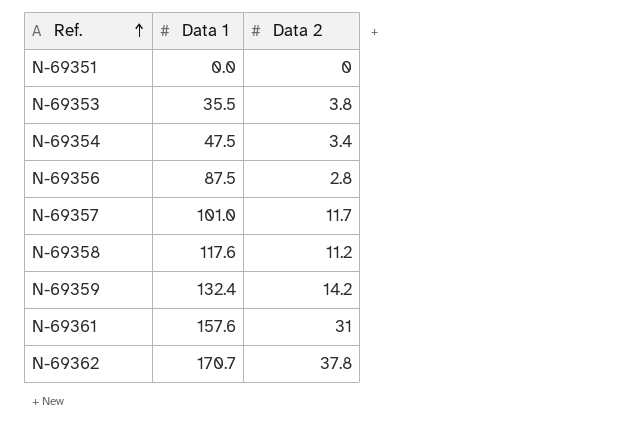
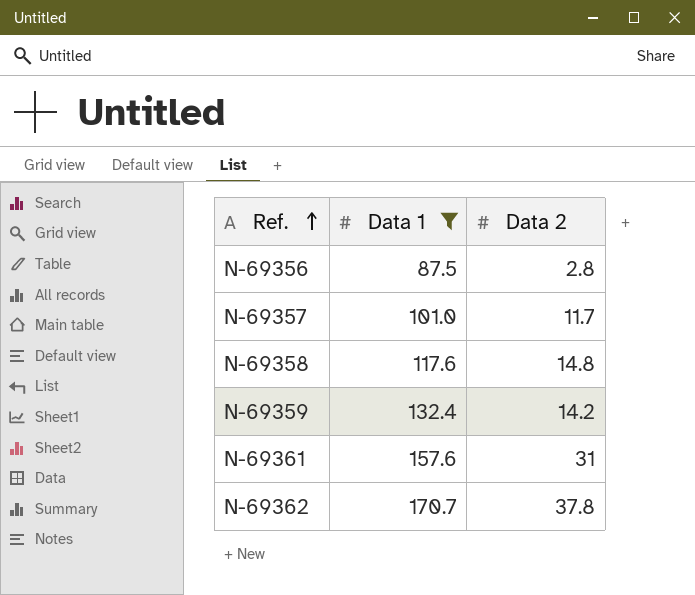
filter: none -> Data 1 >= 87.5
N-69358 | Data 2: 11.2 -> 14.8

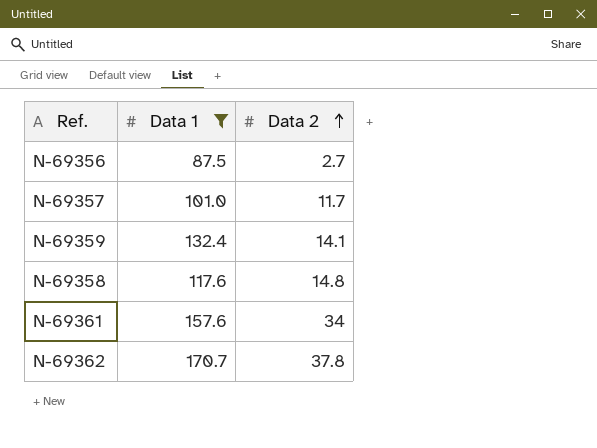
row order: Ref. ascending -> Data 2 ascending
N-69356 | Data 2: 2.8 -> 2.7
N-69359 | Data 2: 14.2 -> 14.1
N-69361 | Data 2: 31 -> 34

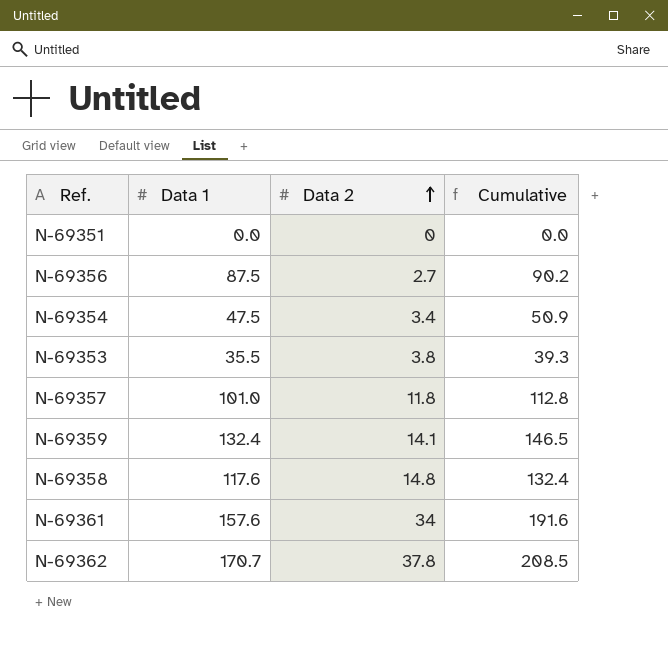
filter: Data 1 >= 87.5 -> none
column Cumulative | formula: none -> [Data 1] + [Data 2]
N-69357 | Data 2: 11.7 -> 11.8

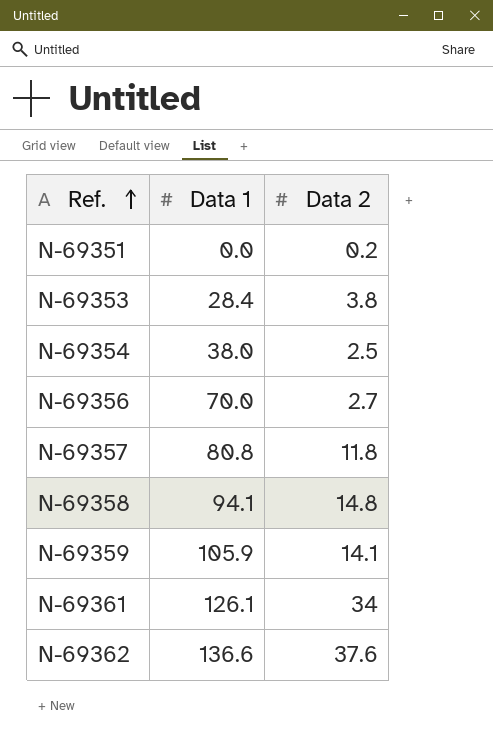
row order: Data 2 ascending -> Ref. ascending
column Cumulative | formula: [Data 1] + [Data 2] -> none
N-69351 | Data 2: 0 -> 0.2
N-69353 | Data 1: 35.5 -> 28.4
N-69354 | Data 1: 47.5 -> 38.0
N-69354 | Data 2: 3.4 -> 2.5
N-69356 | Data 1: 87.5 -> 70.0
N-69357 | Data 1: 101.0 -> 80.8
N-69358 | Data 1: 117.6 -> 94.1
N-69359 | Data 1: 132.4 -> 105.9
N-69361 | Data 1: 157.6 -> 126.1
N-69362 | Data 1: 170.7 -> 136.6
N-69362 | Data 2: 37.8 -> 37.6

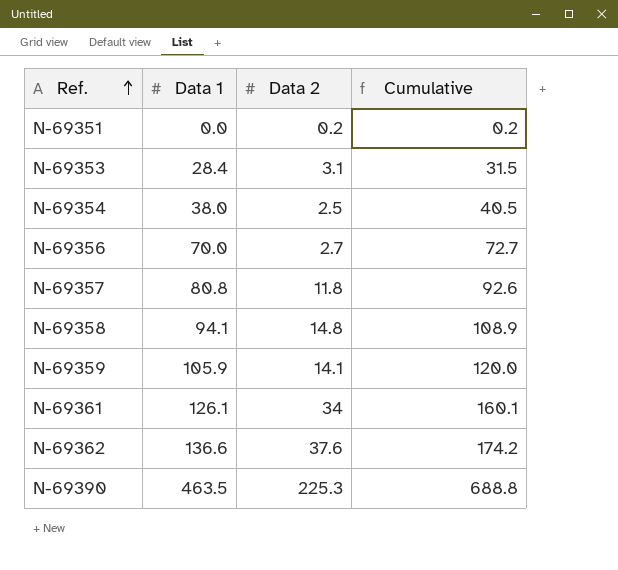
column Cumulative | formula: none -> [Data 1] + [Data 2]
N-69353 | Data 2: 3.8 -> 3.1
row N-69390: none -> 463.5 | 225.3 | 688.8

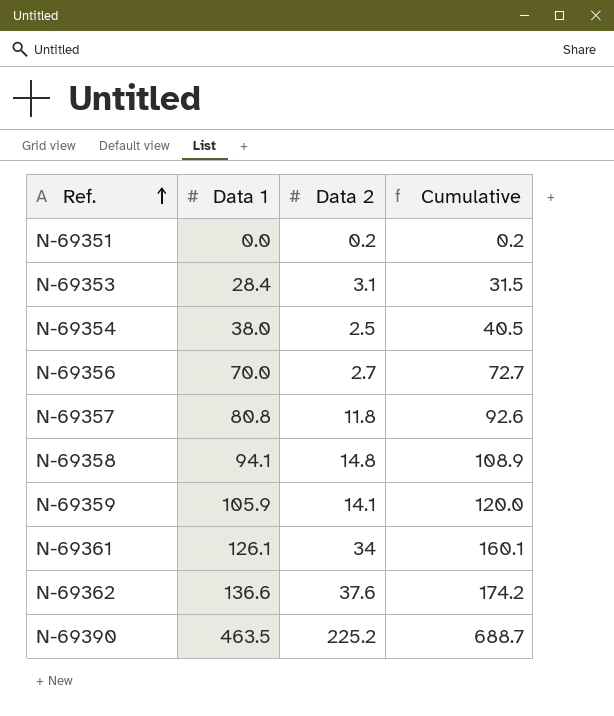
N-69390 | Data 2: 225.3 -> 225.2
N-69390 | Cumulative: 688.8 -> 688.7

